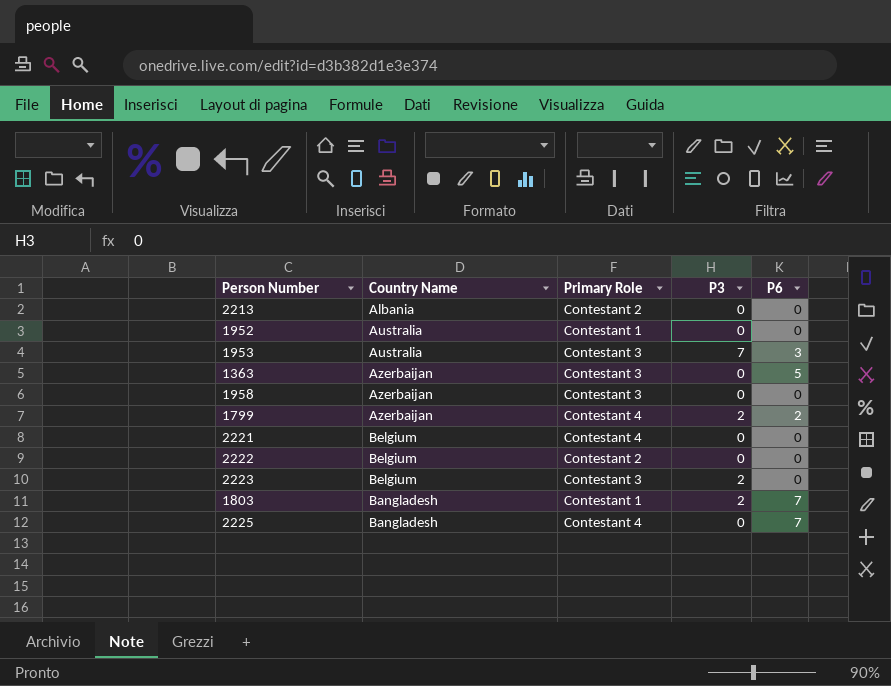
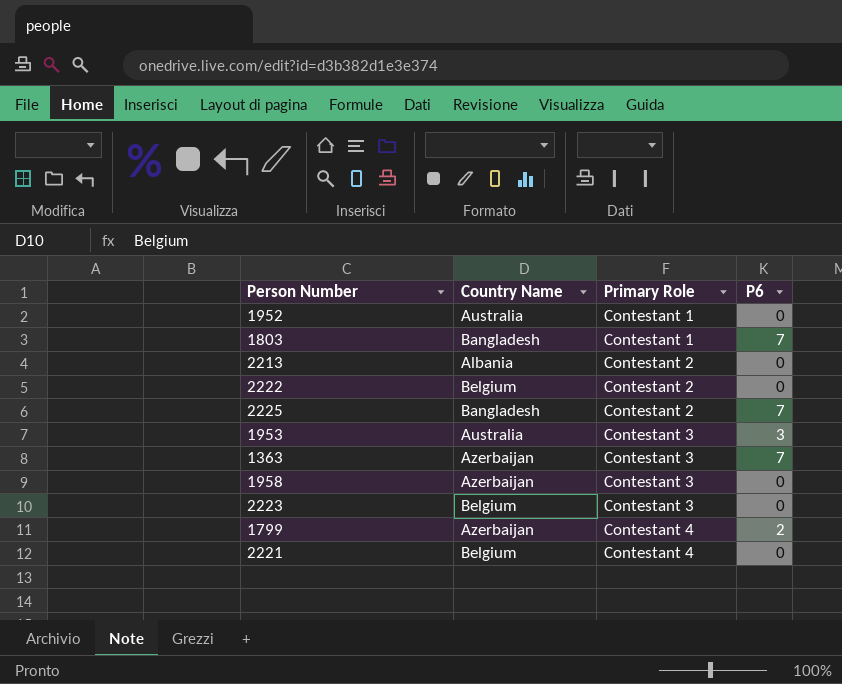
row order: none -> Primary Role ascending
column P3 | position: 4 -> none
2225 | Primary Role: Contestant 4 -> Contestant 2
1363 | P6: 5 -> 7

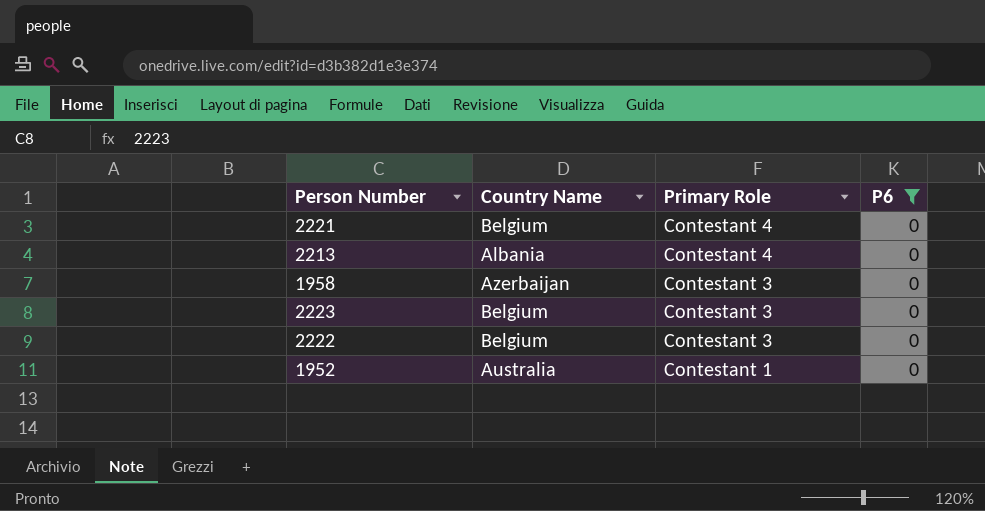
filter: none -> P6 = 0
row order: Primary Role ascending -> Primary Role descending
2213 | Primary Role: Contestant 2 -> Contestant 4
2222 | Primary Role: Contestant 2 -> Contestant 3

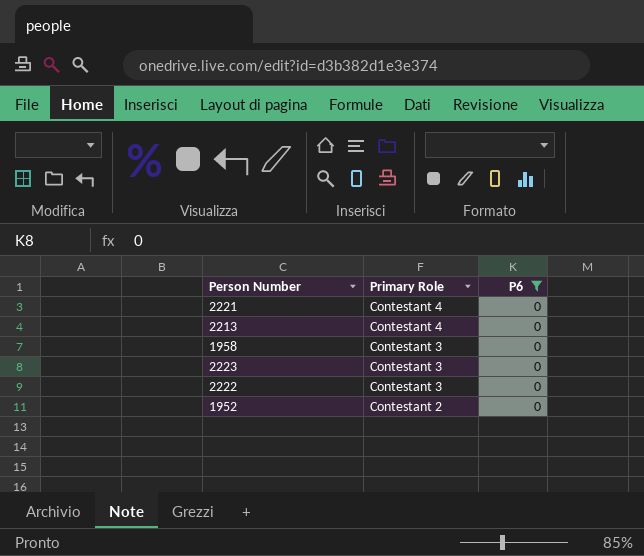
column Country Name | position: 2 -> none
1952 | Primary Role: Contestant 1 -> Contestant 2

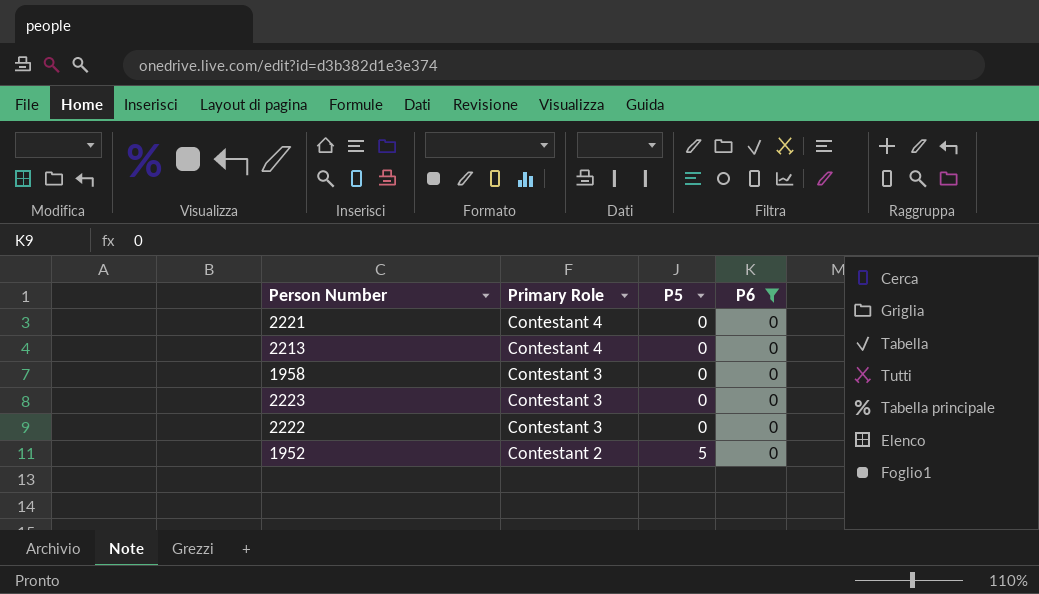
column P5 | position: none -> 3

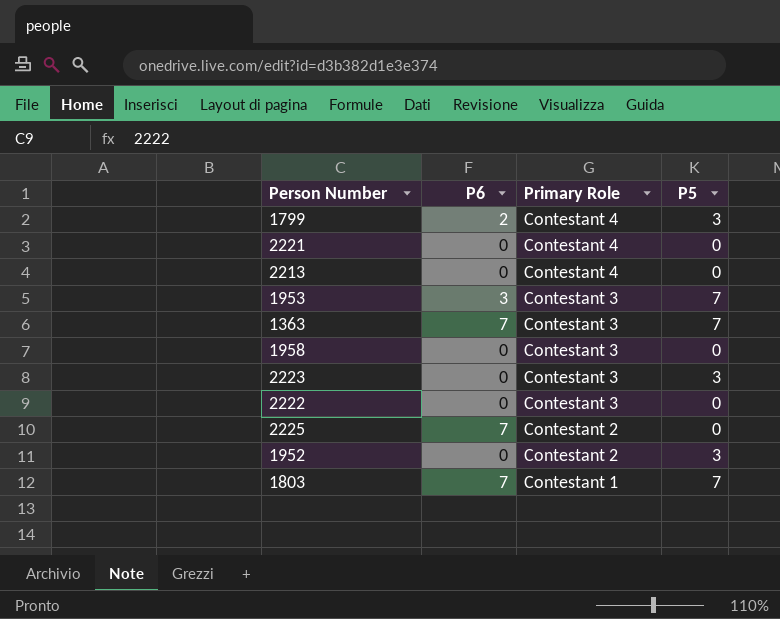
filter: P6 = 0 -> none
column P6 | position: 4 -> 2
2223 | P5: 0 -> 3
1952 | P5: 5 -> 3

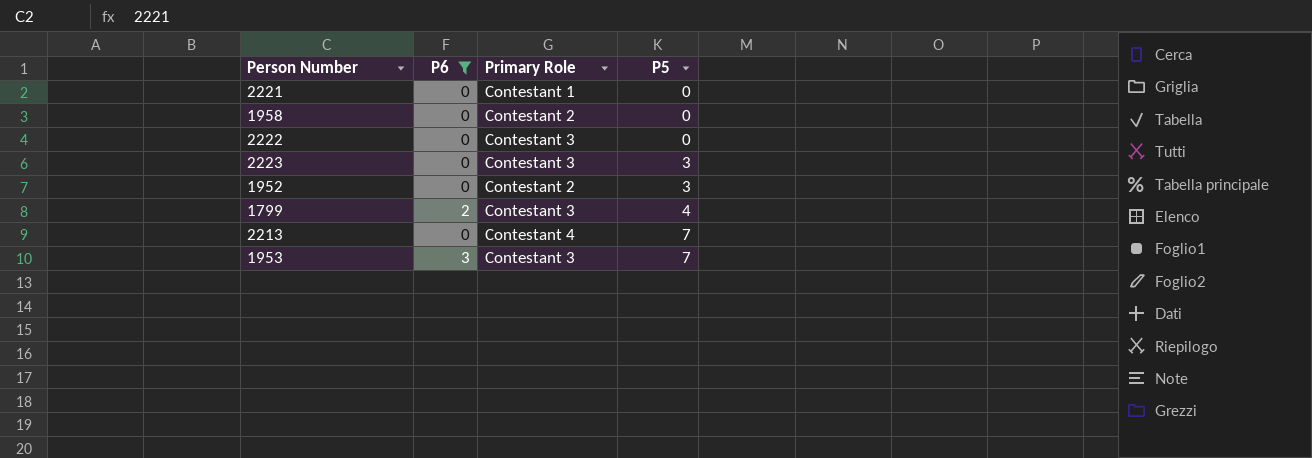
filter: none -> P6 != 7
row order: Primary Role descending -> P5 ascending
2221 | Primary Role: Contestant 4 -> Contestant 1
1958 | Primary Role: Contestant 3 -> Contestant 2
1799 | Primary Role: Contestant 4 -> Contestant 3
1799 | P5: 3 -> 4
2213 | P5: 0 -> 7

